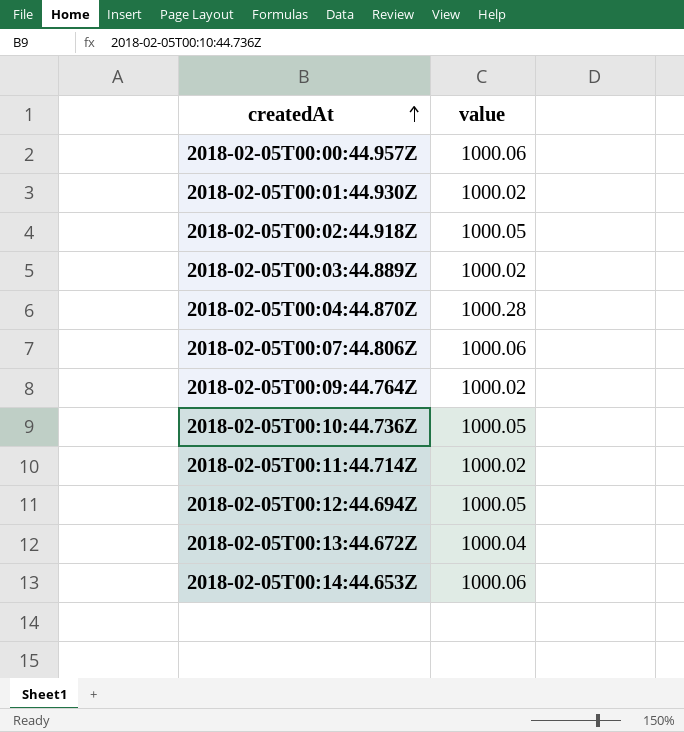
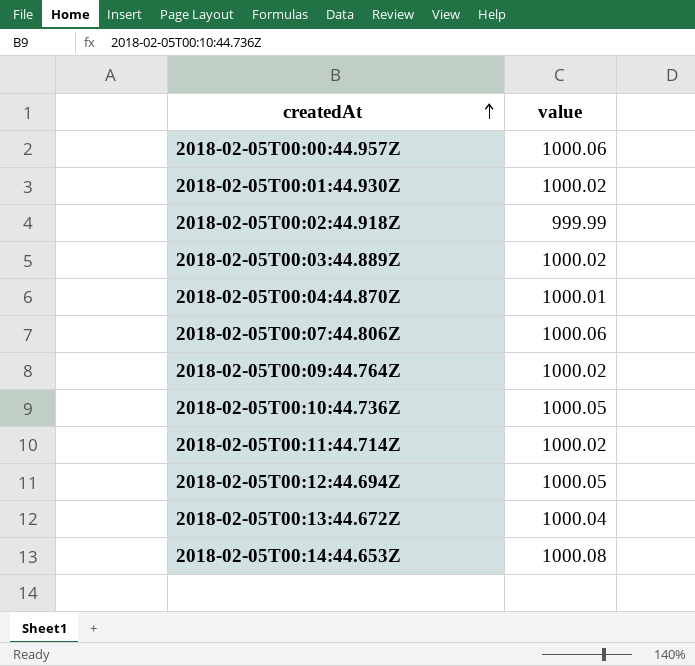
2018-02-05T00:02:44.918Z | value: 1000.05 -> 999.99
2018-02-05T00:04:44.870Z | value: 1000.28 -> 1000.01
2018-02-05T00:14:44.653Z | value: 1000.06 -> 1000.08

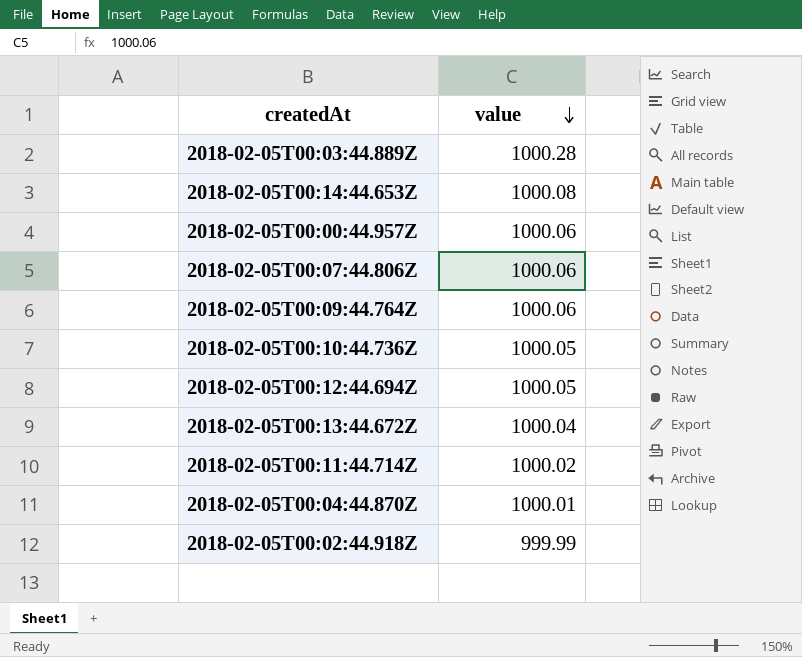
row order: createdAt ascending -> value descending
row 2018-02-05T00:01:44.930Z: 1000.02 -> none
2018-02-05T00:03:44.889Z | value: 1000.02 -> 1000.28
2018-02-05T00:09:44.764Z | value: 1000.02 -> 1000.06

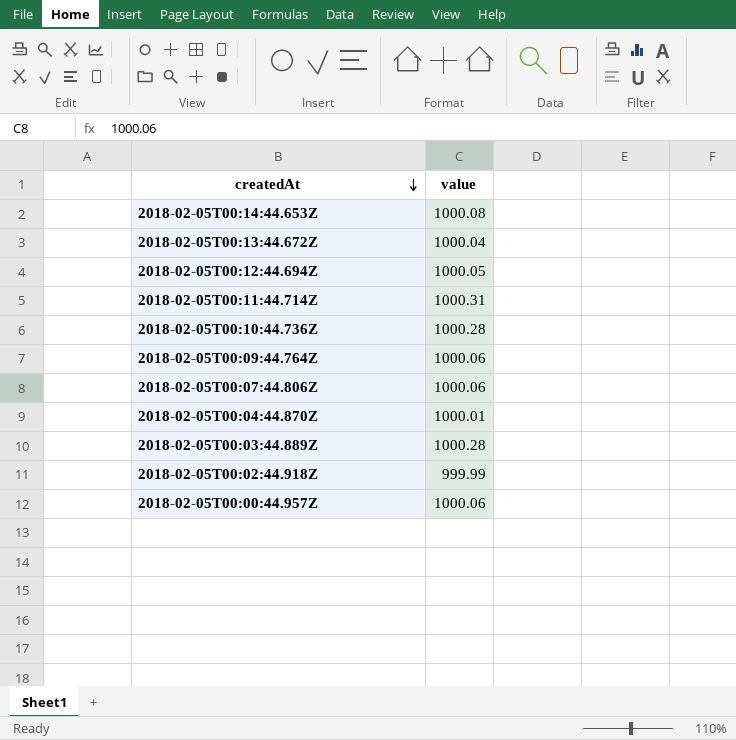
row order: value descending -> createdAt descending
2018-02-05T00:11:44.714Z | value: 1000.02 -> 1000.31
2018-02-05T00:10:44.736Z | value: 1000.05 -> 1000.28

